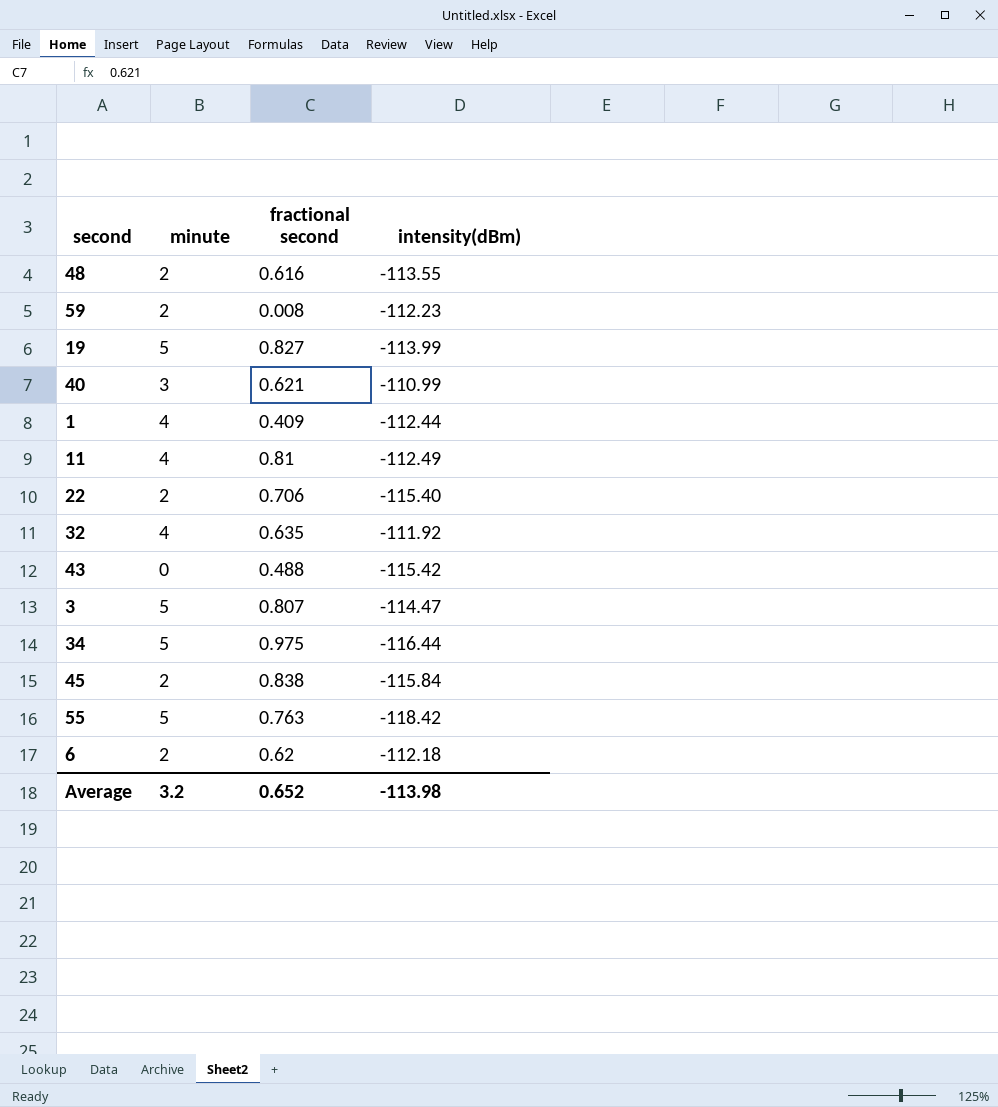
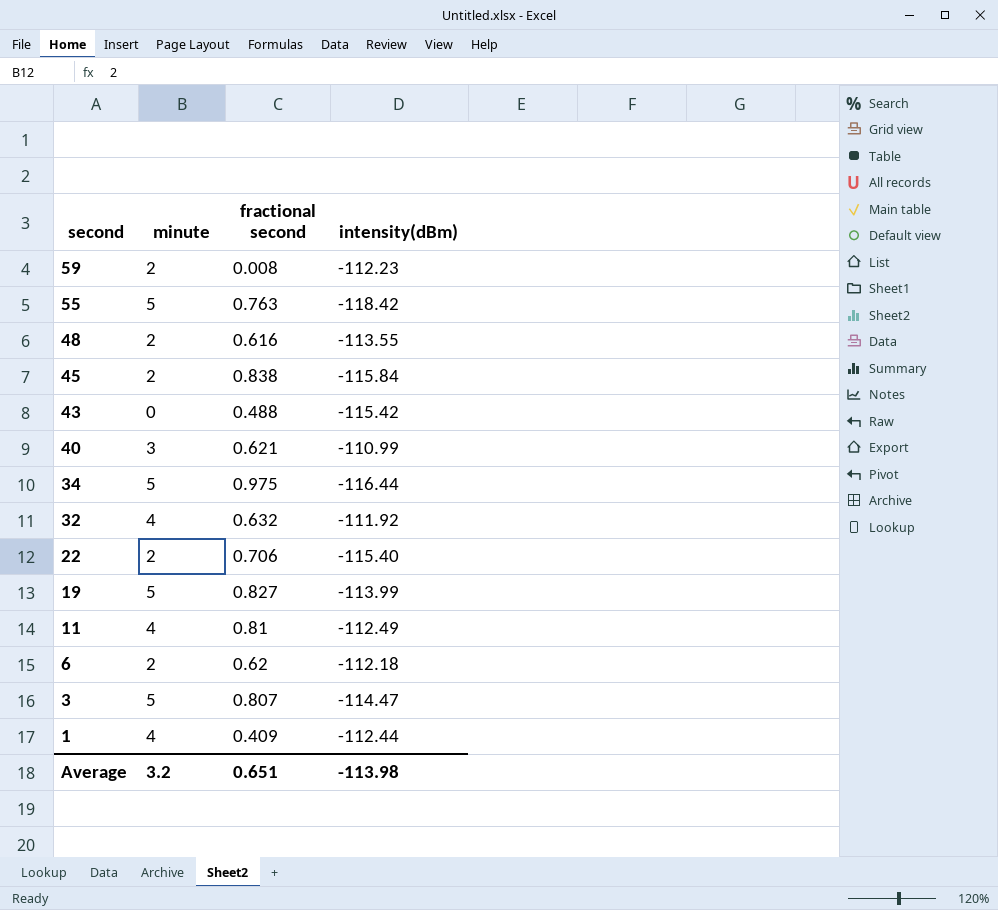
row order: none -> second descending
32 | fractional second: 0.635 -> 0.632
Average | fractional second: 0.652 -> 0.651

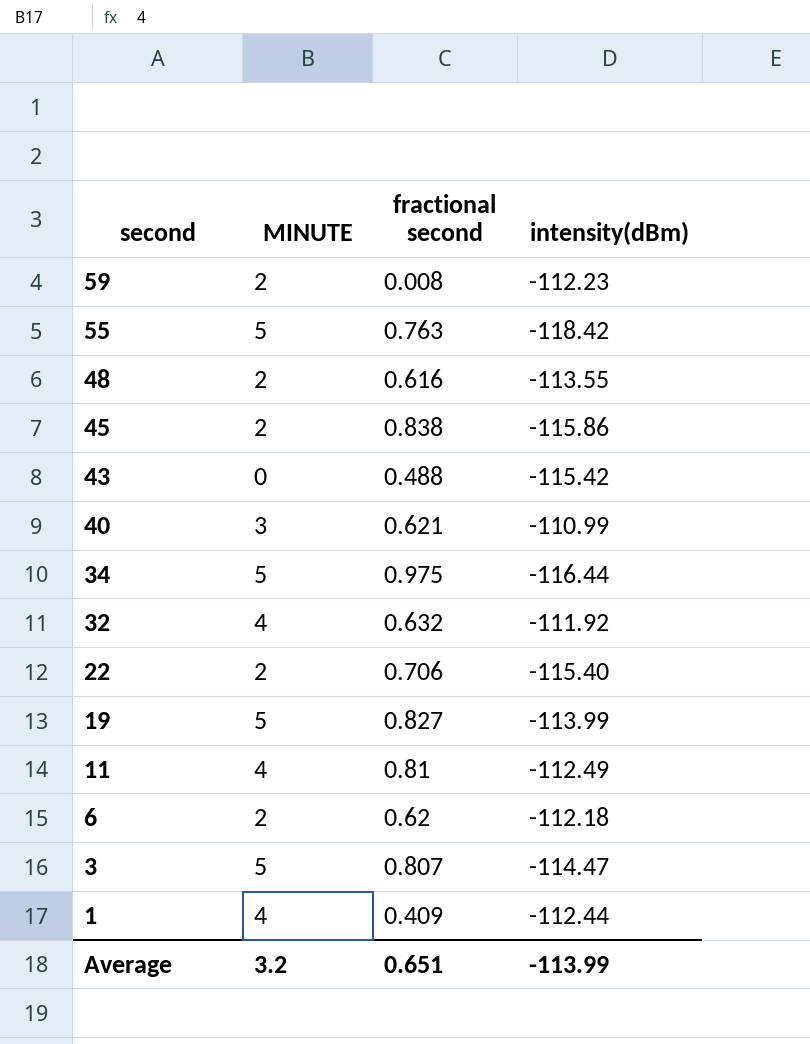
column name: minute -> MINUTE
45 | intensity(dBm): -115.84 -> -115.86
Average | intensity(dBm): -113.98 -> -113.99

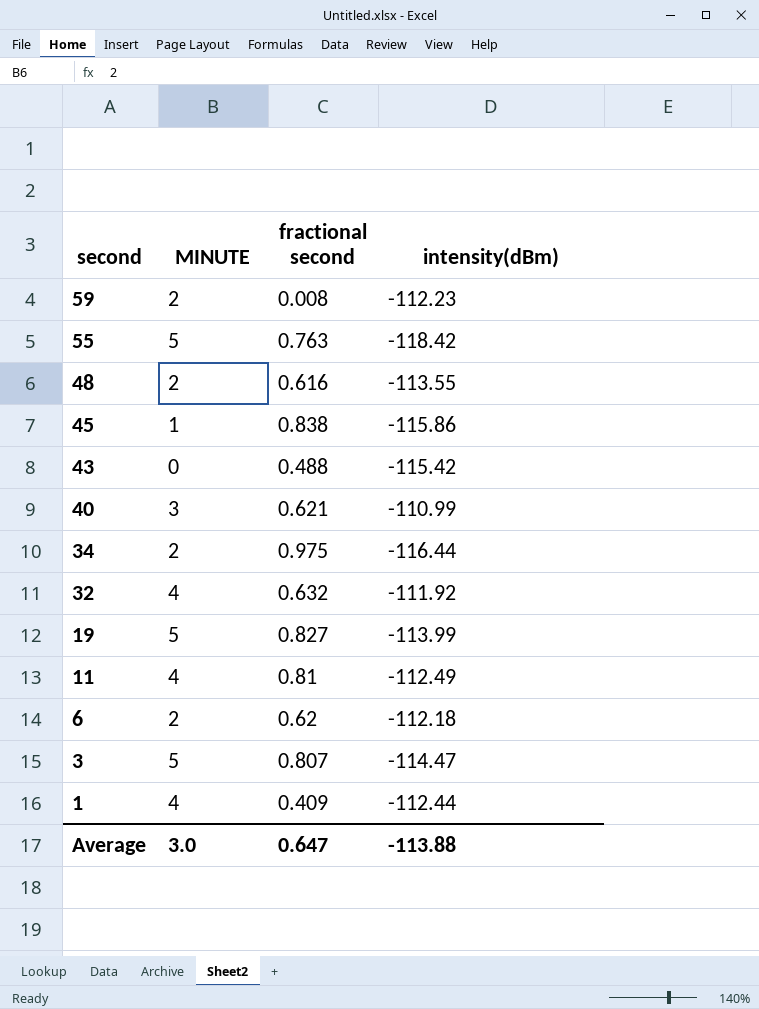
row 22: 2 | 0.706 | -115.40 -> none
45 | MINUTE: 2 -> 1
34 | MINUTE: 5 -> 2
Average | MINUTE: 3.2 -> 3.0
Average | fractional second: 0.651 -> 0.647
Average | intensity(dBm): -113.99 -> -113.88

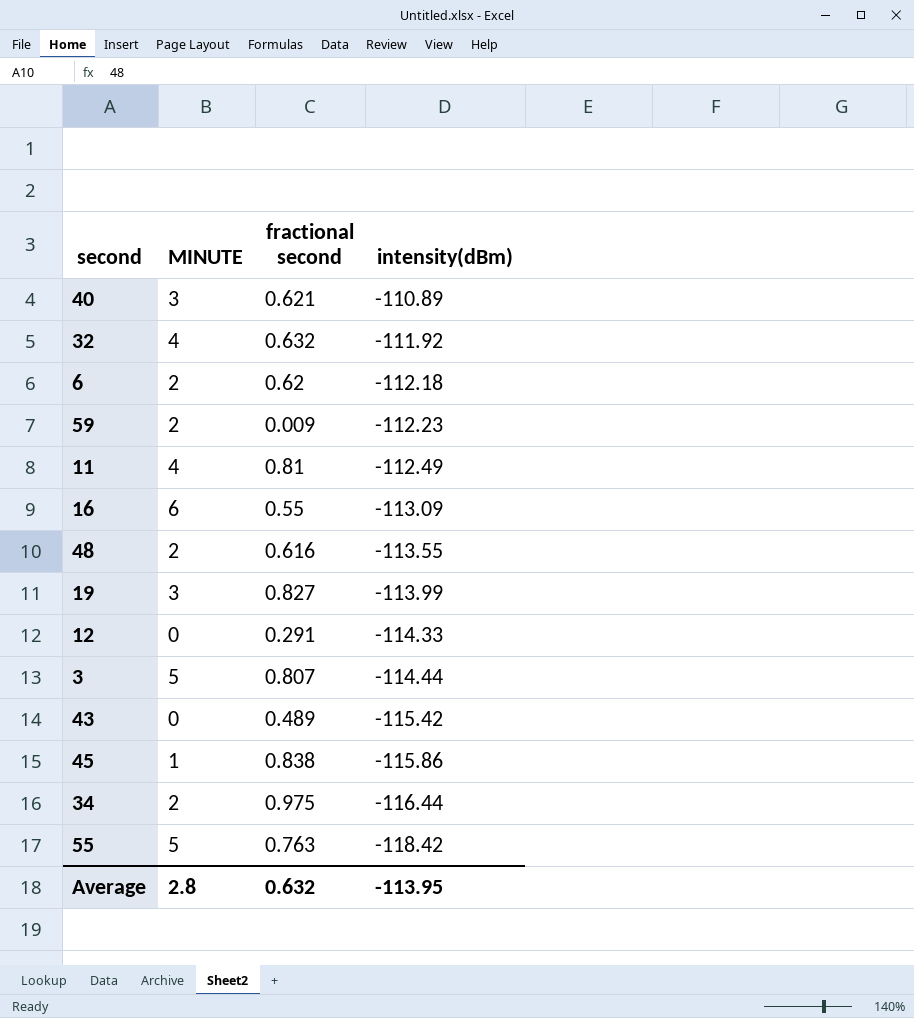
row order: second descending -> intensity(dBm) descending
row 1: 4 | 0.409 | -112.44 -> none
40 | intensity(dBm): -110.99 -> -110.89
59 | fractional second: 0.008 -> 0.009
row 16: none -> 6 | 0.55 | -113.09
19 | MINUTE: 5 -> 3
row 12: none -> 0 | 0.291 | -114.33
3 | intensity(dBm): -114.47 -> -114.44
43 | fractional second: 0.488 -> 0.489
Average | MINUTE: 3.0 -> 2.8
Average | fractional second: 0.647 -> 0.632
Average | intensity(dBm): -113.88 -> -113.95

